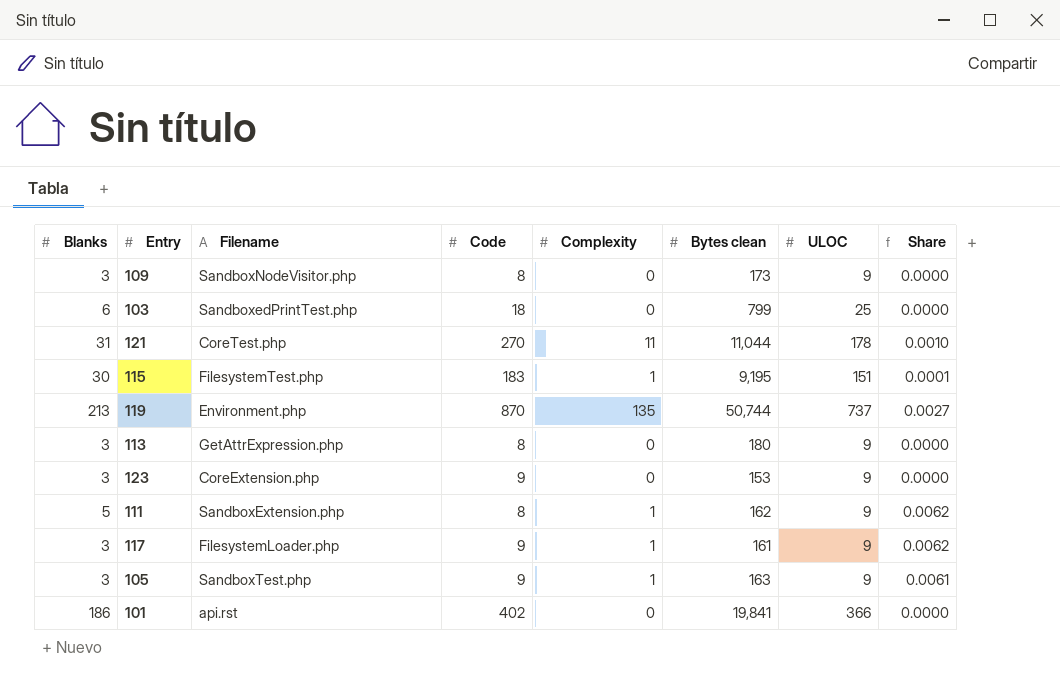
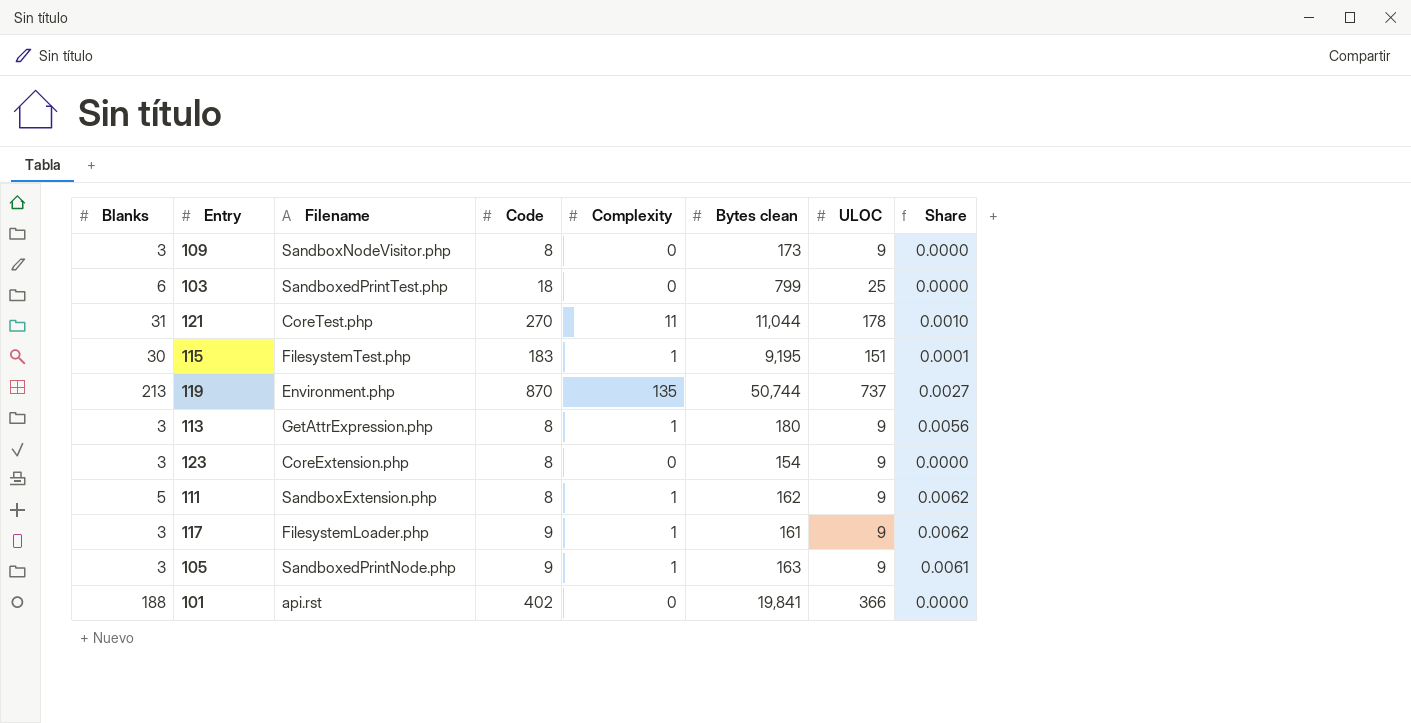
113 | Complexity: 0 -> 1
113 | Share: 0.0000 -> 0.0056
123 | Code: 9 -> 8
123 | Bytes clean: 153 -> 154
105 | Filename: SandboxTest.php -> SandboxedPrintNode.php
101 | Blanks: 186 -> 188

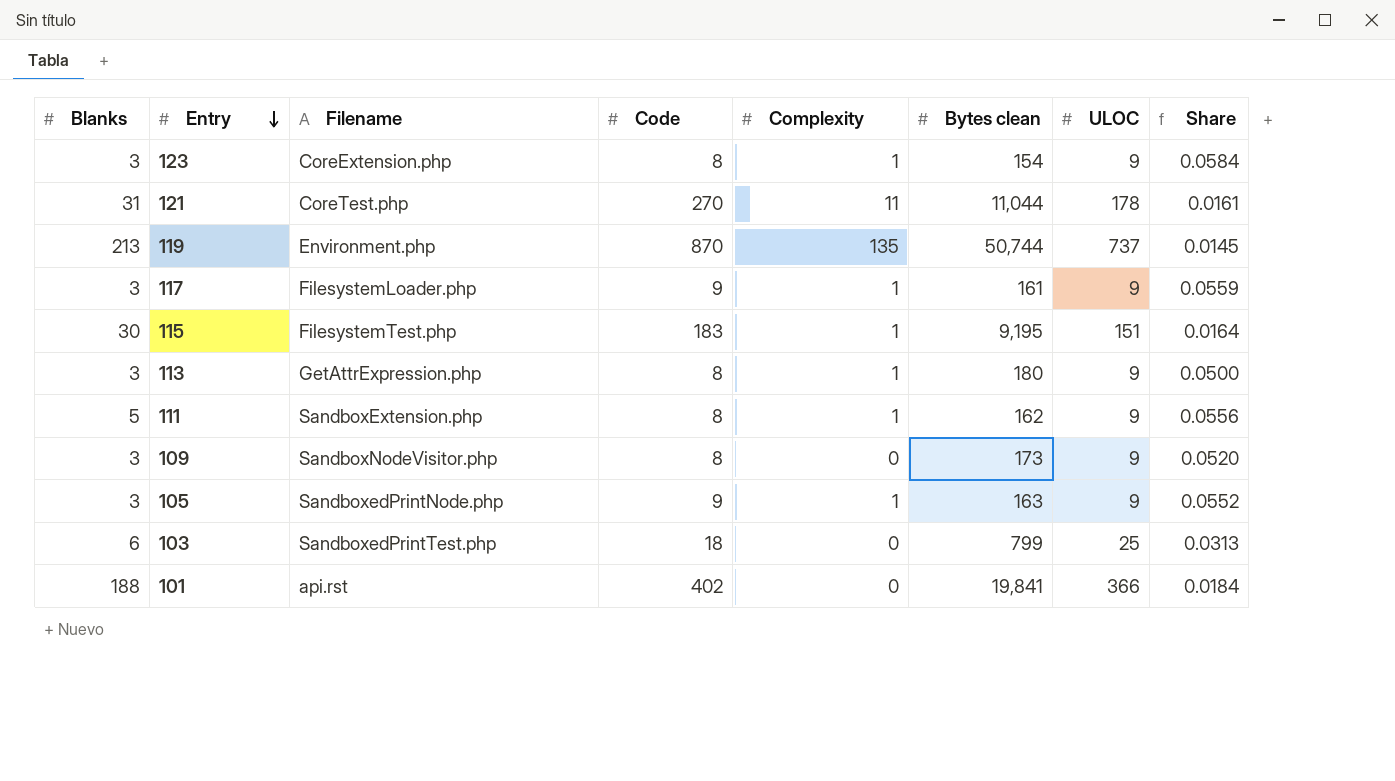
row order: none -> Entry descending
column Share | formula: [Complexity] / [Bytes clean] -> [ULOC] / [Bytes clean]
123 | Complexity: 0 -> 1

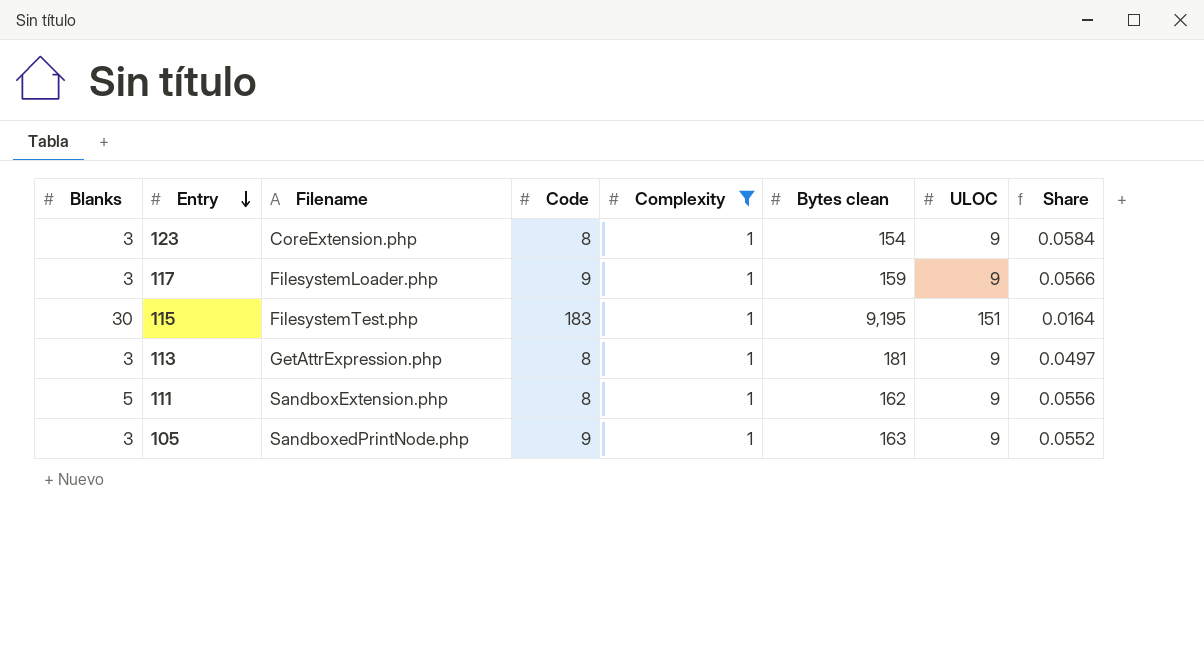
filter: none -> Complexity = 1
117 | Bytes clean: 161 -> 159
117 | Share: 0.0559 -> 0.0566
113 | Bytes clean: 180 -> 181
113 | Share: 0.0500 -> 0.0497

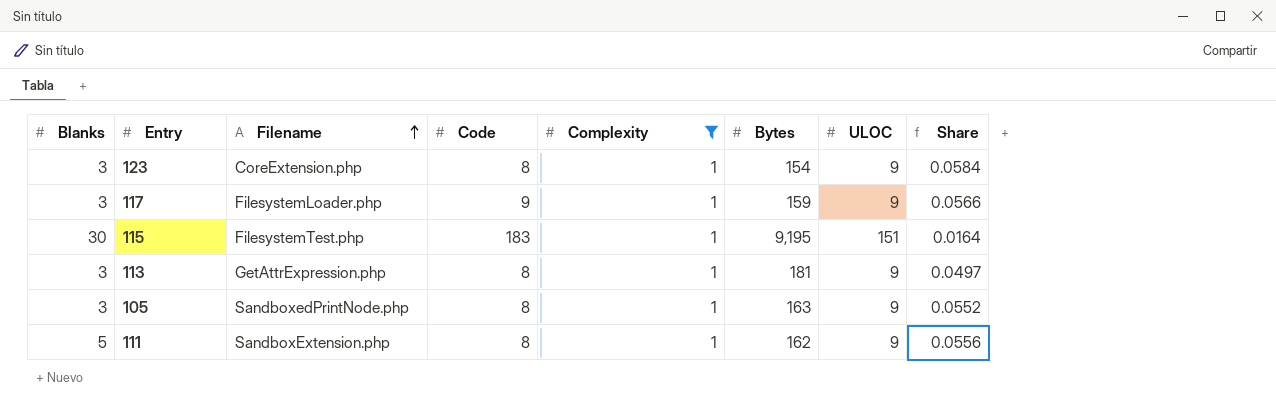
row order: Entry descending -> Filename ascending
column name: Bytes clean -> Bytes
105 | Code: 9 -> 8

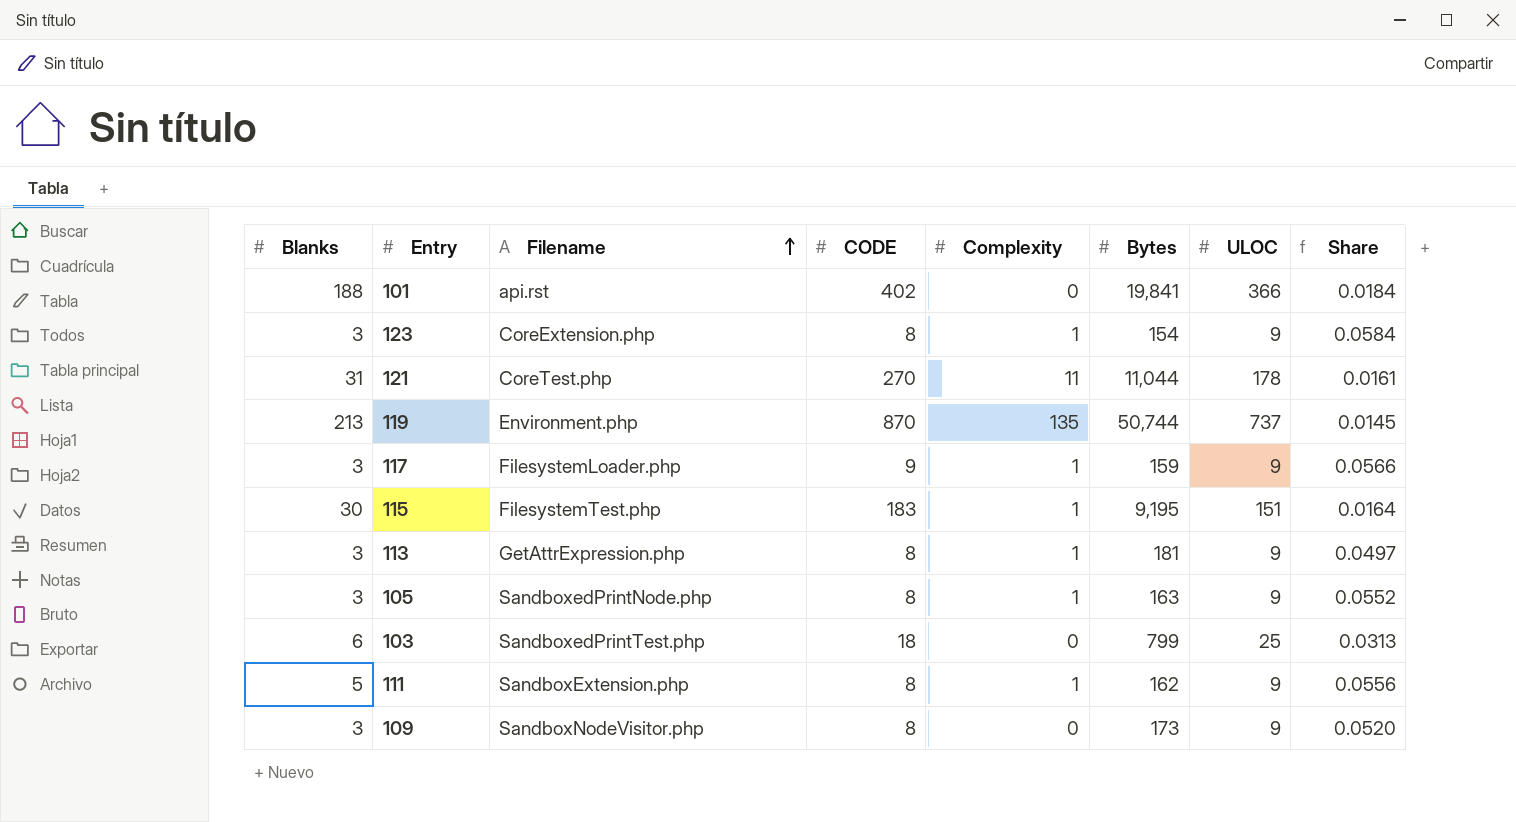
filter: Complexity = 1 -> none
column name: Code -> CODE

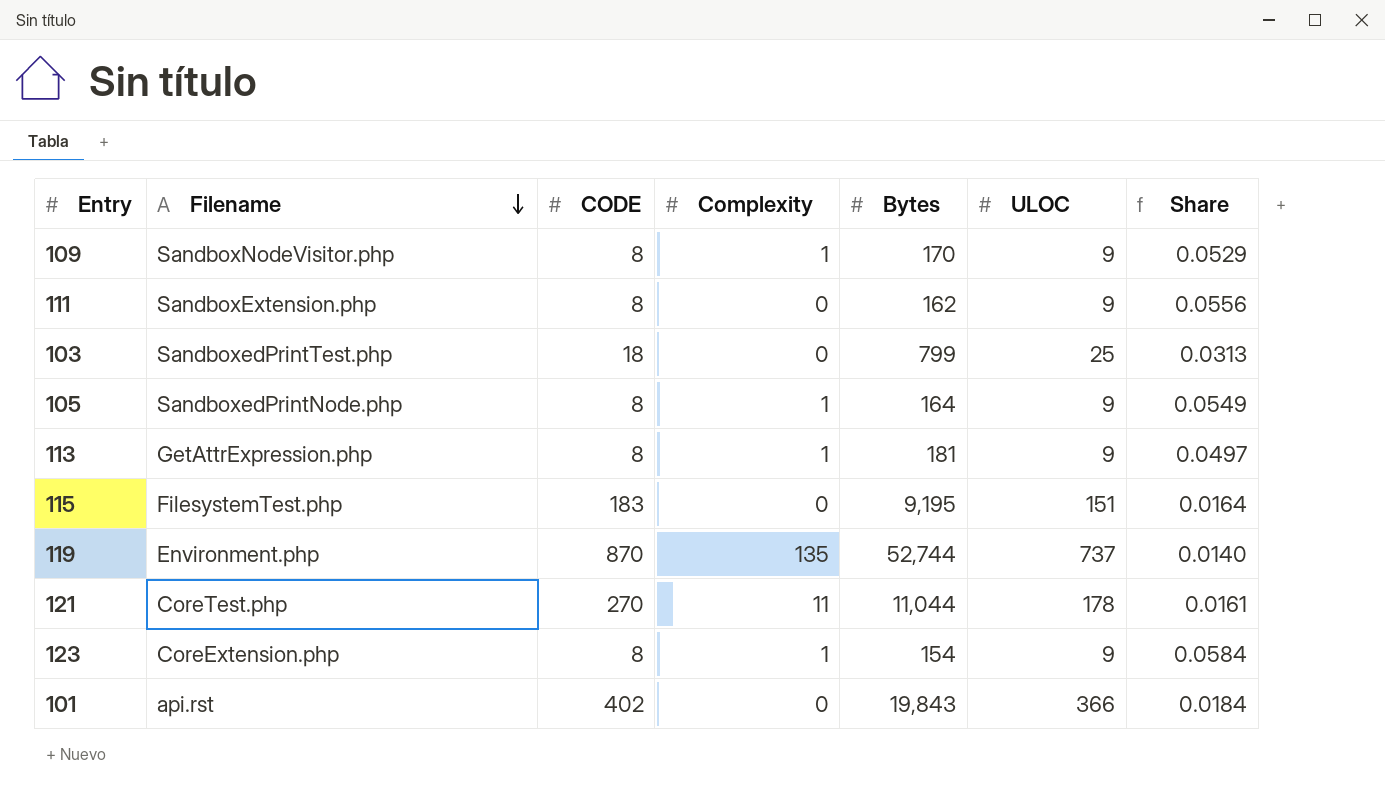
row order: Filename ascending -> Filename descending
column Blanks | position: 1 -> none
row 117: 3 | FilesystemLoader.php | 9 | 1 | 159 | 9 | 0.0566 -> none
109 | Complexity: 0 -> 1
109 | Bytes: 173 -> 170
109 | Share: 0.0520 -> 0.0529
111 | Complexity: 1 -> 0
105 | Bytes: 163 -> 164
105 | Share: 0.0552 -> 0.0549
115 | Complexity: 1 -> 0
119 | Bytes: 50,744 -> 52,744
119 | Share: 0.0145 -> 0.0140
101 | Bytes: 19,841 -> 19,843

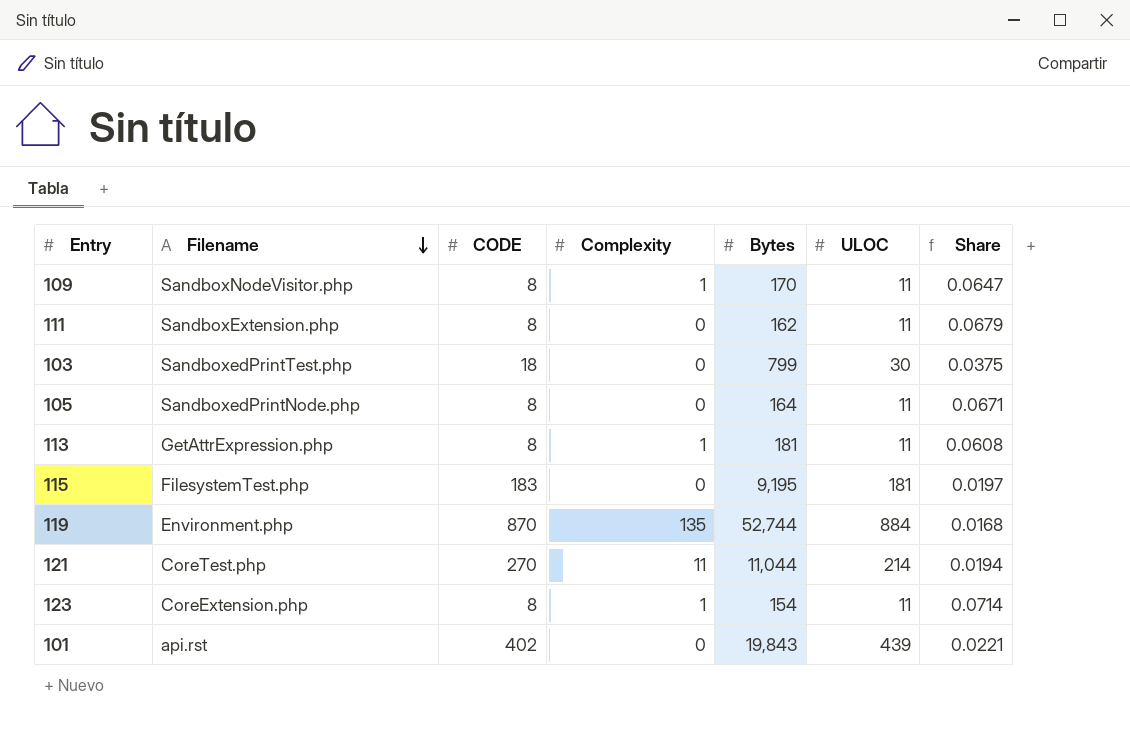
109 | ULOC: 9 -> 11
109 | Share: 0.0529 -> 0.0647
111 | ULOC: 9 -> 11
111 | Share: 0.0556 -> 0.0679
103 | ULOC: 25 -> 30
103 | Share: 0.0313 -> 0.0375
105 | Complexity: 1 -> 0
105 | ULOC: 9 -> 11
105 | Share: 0.0549 -> 0.0671
113 | ULOC: 9 -> 11
113 | Share: 0.0497 -> 0.0608
115 | ULOC: 151 -> 181
115 | Share: 0.0164 -> 0.0197
119 | ULOC: 737 -> 884
119 | Share: 0.0140 -> 0.0168
121 | ULOC: 178 -> 214
121 | Share: 0.0161 -> 0.0194
123 | ULOC: 9 -> 11
123 | Share: 0.0584 -> 0.0714
101 | ULOC: 366 -> 439
101 | Share: 0.0184 -> 0.0221

